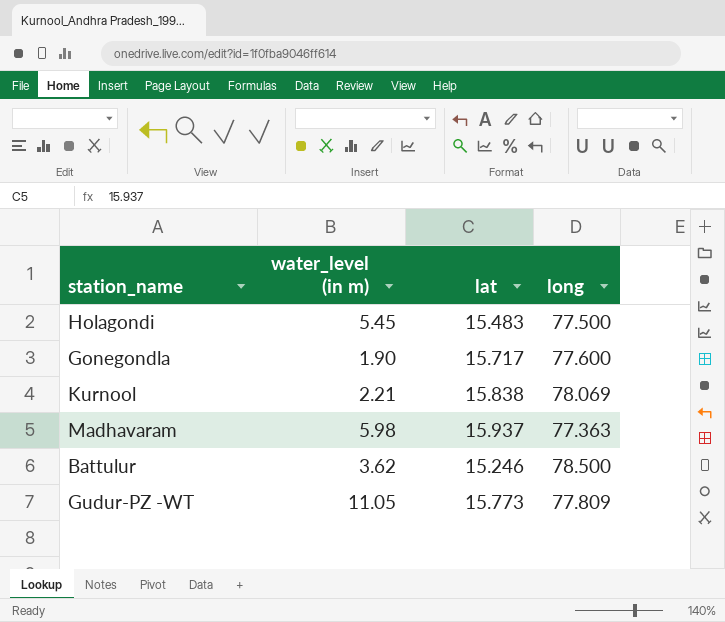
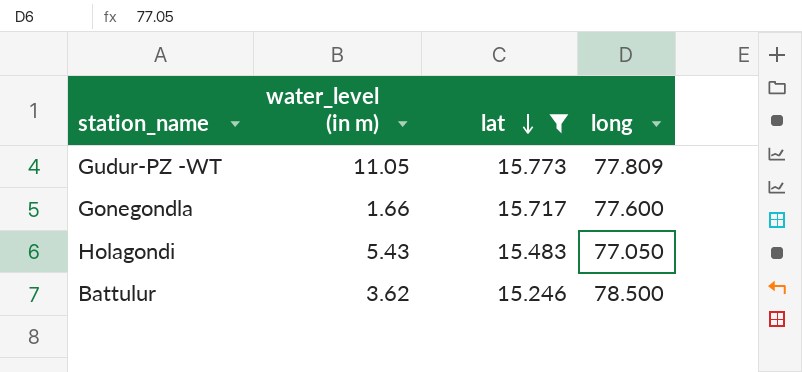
filter: none -> lat <= 15.773
row order: none -> lat descending
Gonegondla | water_level (in m): 1.90 -> 1.66
Holagondi | water_level (in m): 5.45 -> 5.43
Holagondi | long: 77.500 -> 77.050

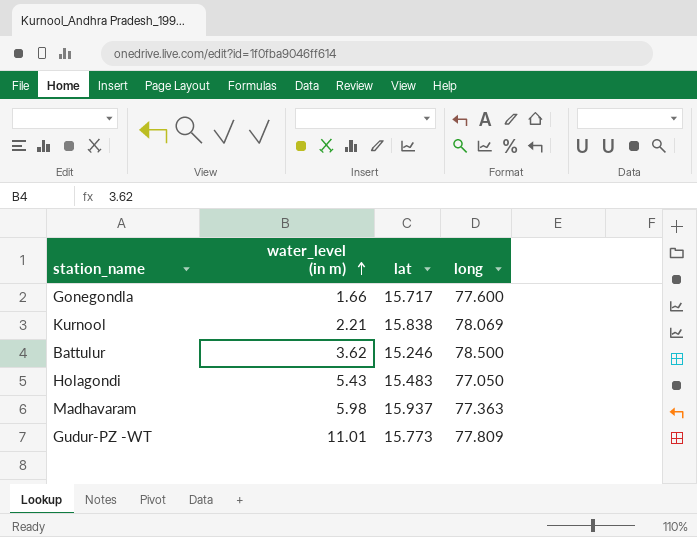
filter: lat <= 15.773 -> none
row order: lat descending -> water_level (in m) ascending
Gudur-PZ -WT | water_level (in m): 11.05 -> 11.01

